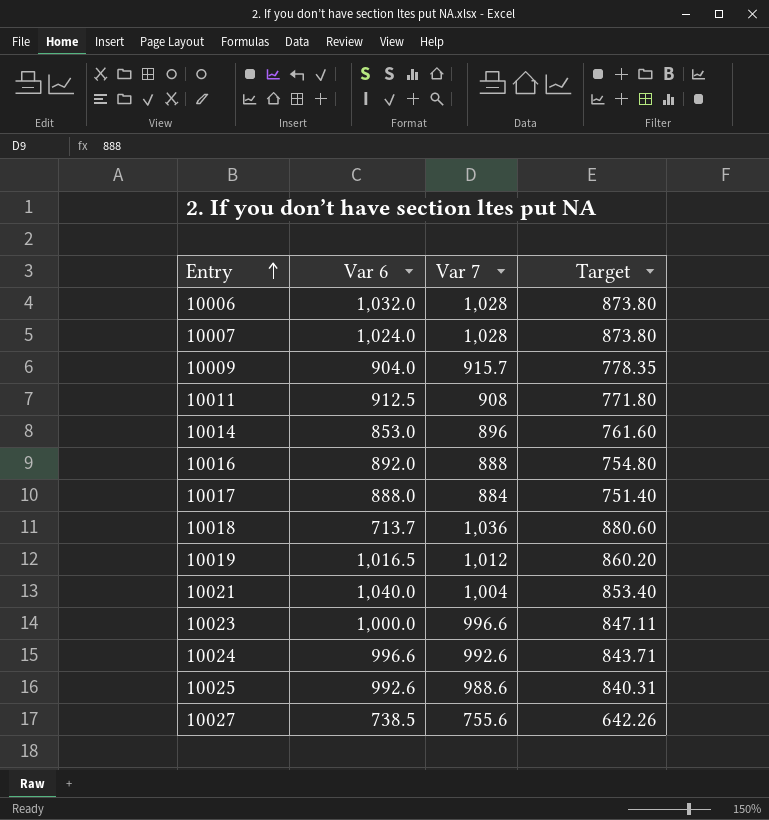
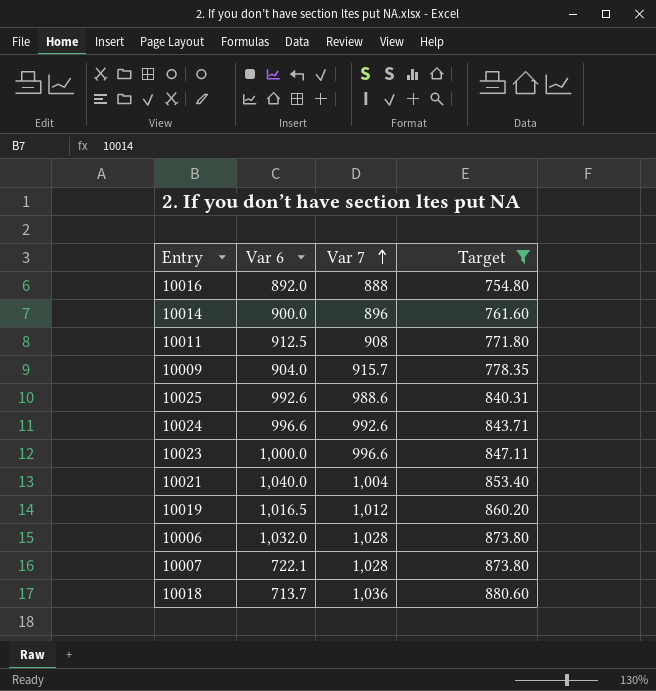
filter: none -> Target >= 754.80
row order: Entry ascending -> Var 7 ascending
10014 | Var 6: 853.0 -> 900.0
10007 | Var 6: 1,024.0 -> 722.1

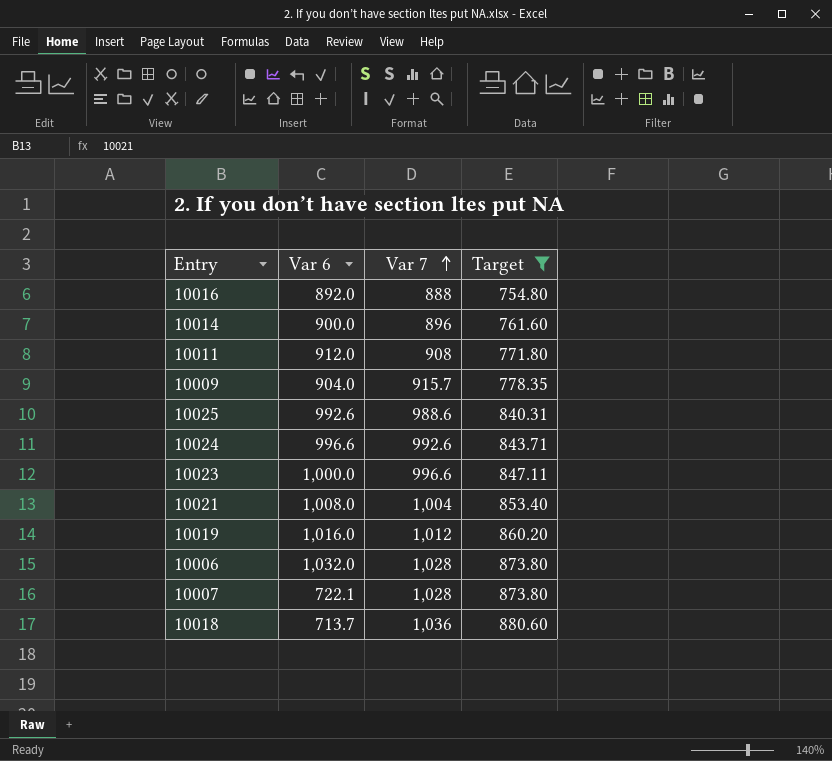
10011 | Var 6: 912.5 -> 912.0
10021 | Var 6: 1,040.0 -> 1,008.0
10019 | Var 6: 1,016.5 -> 1,016.0

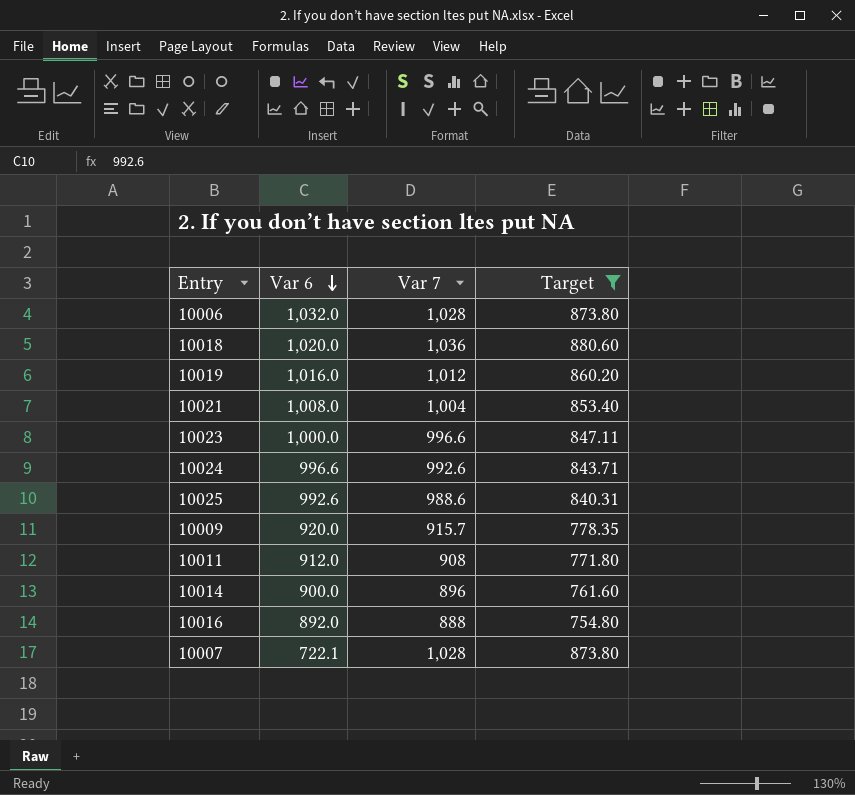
row order: Var 7 ascending -> Var 6 descending
10018 | Var 6: 713.7 -> 1,020.0
10009 | Var 6: 904.0 -> 920.0

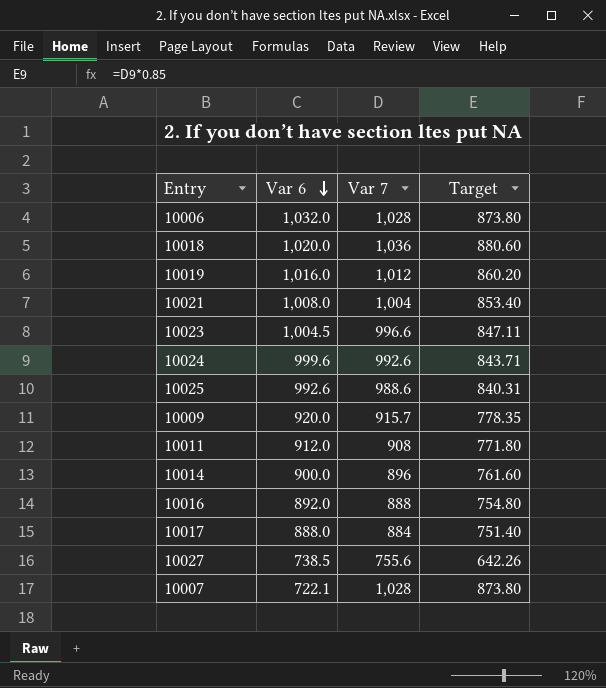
filter: Target >= 754.80 -> none
10023 | Var 6: 1,000.0 -> 1,004.5
10024 | Var 6: 996.6 -> 999.6

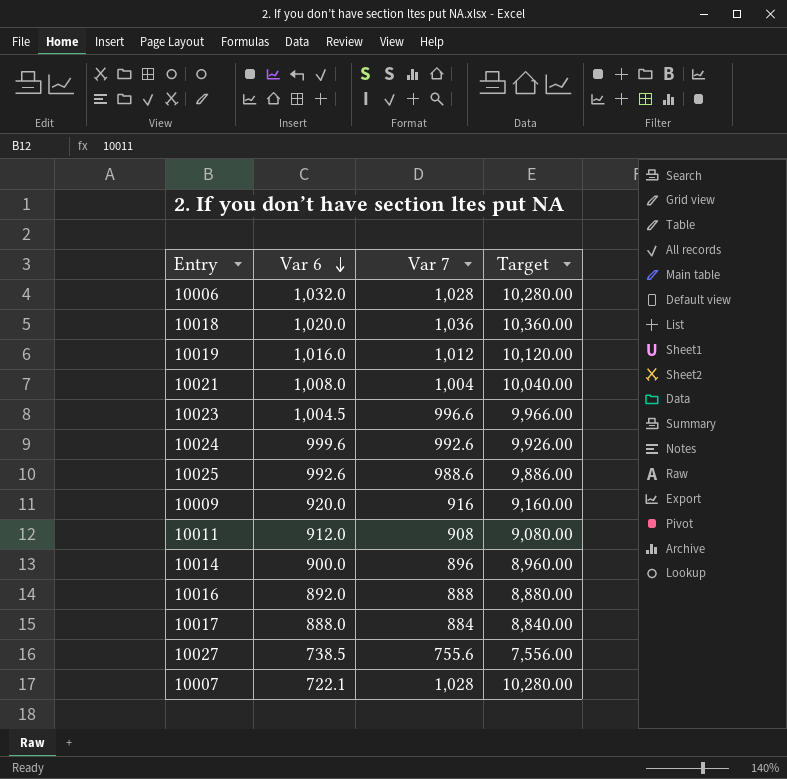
column Target | formula: [Var 7] * 0.85 -> [Var 7] * 10
10009 | Var 7: 915.7 -> 916

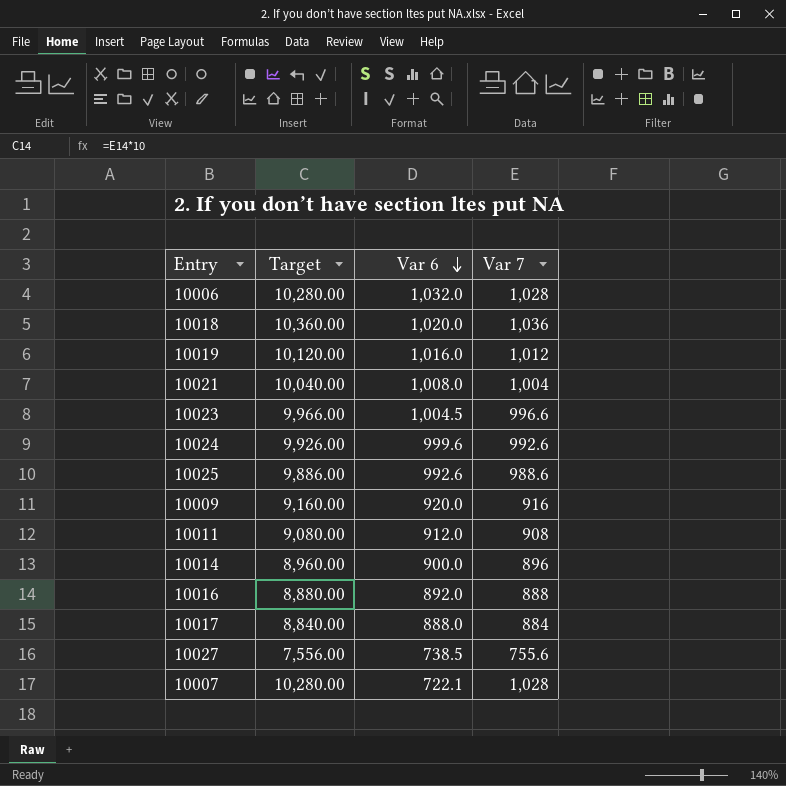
column Target | position: 4 -> 2

